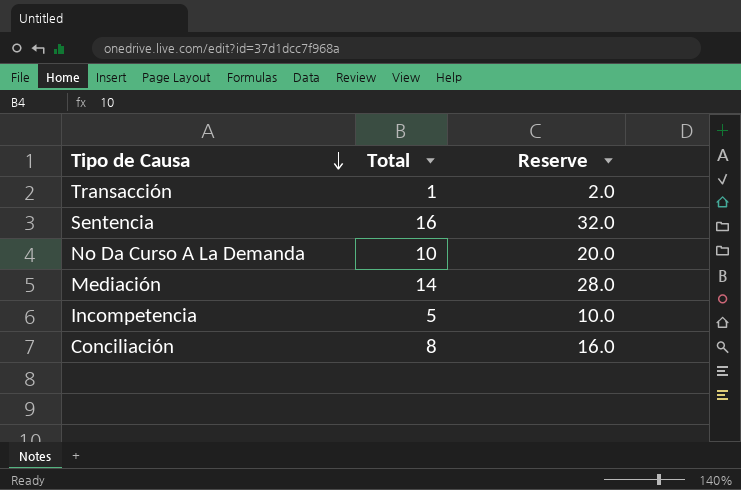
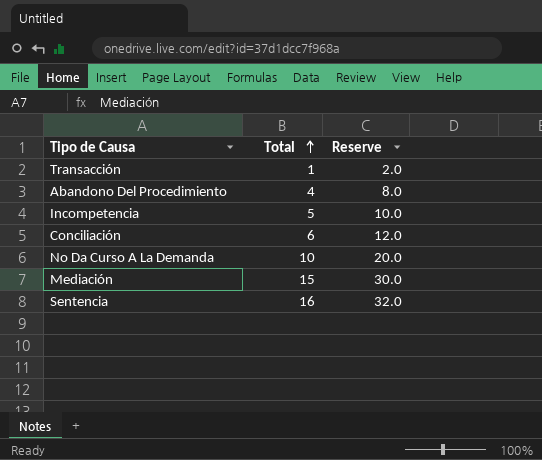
row order: Tipo de Causa descending -> Total ascending
row Abandono Del Procedimiento: none -> 4 | 8.0
Conciliación | Total: 8 -> 6
Conciliación | Reserve: 16.0 -> 12.0
Mediación | Total: 14 -> 15
Mediación | Reserve: 28.0 -> 30.0

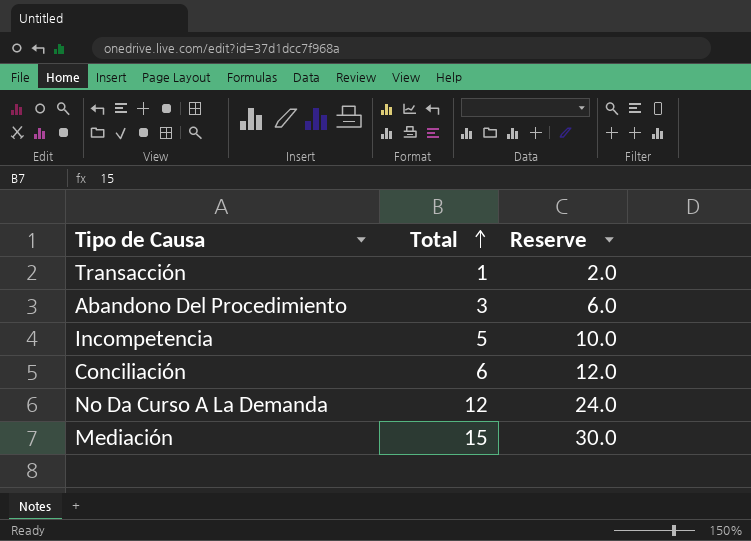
row Sentencia: 16 | 32.0 -> none
Abandono Del Procedimiento | Total: 4 -> 3
Abandono Del Procedimiento | Reserve: 8.0 -> 6.0
No Da Curso A La Demanda | Total: 10 -> 12
No Da Curso A La Demanda | Reserve: 20.0 -> 24.0

